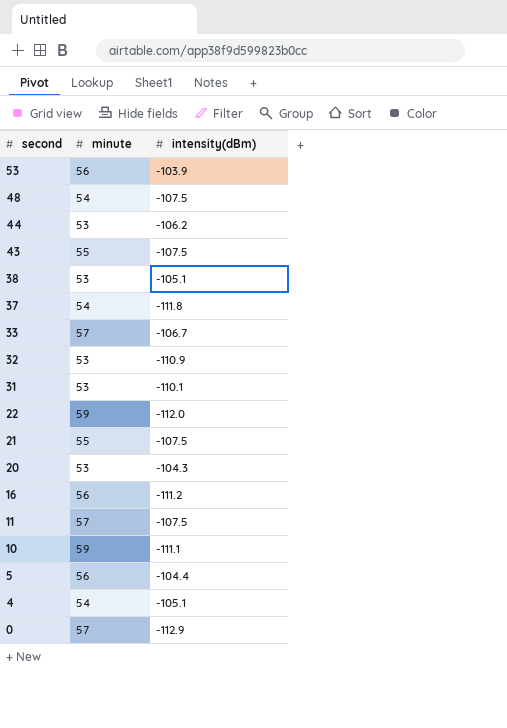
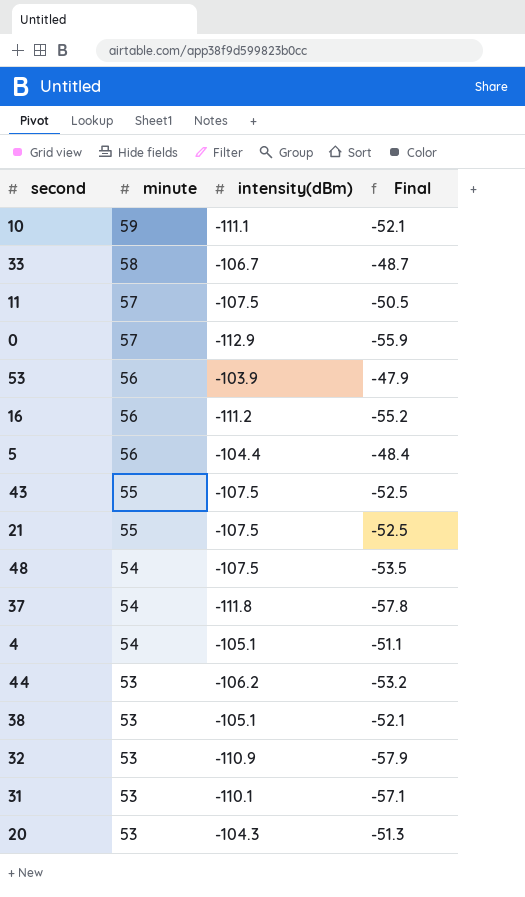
row order: second descending -> minute descending
column Final | formula: none -> [minute] + [intensity(dBm)]
row 22: 59 | -112.0 -> none
33 | minute: 57 -> 58

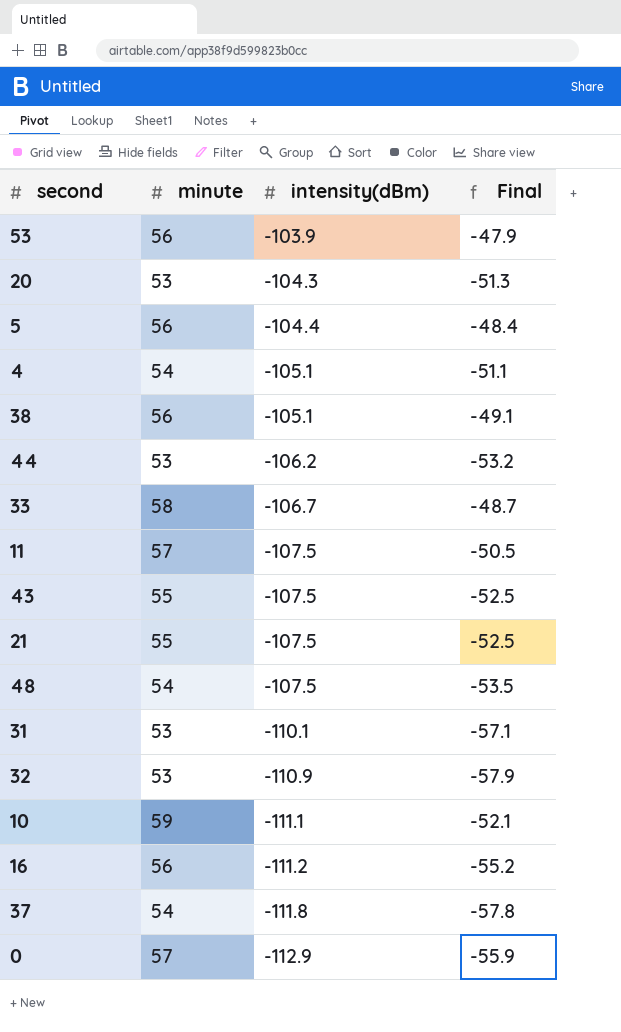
row order: minute descending -> intensity(dBm) descending
38 | minute: 53 -> 56
38 | Final: -52.1 -> -49.1

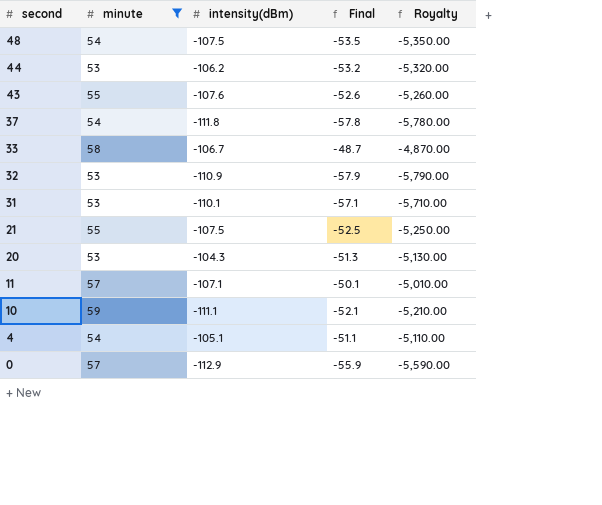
filter: none -> minute != 56
row order: intensity(dBm) descending -> second descending
column Royalty | formula: none -> [Final] * 100
43 | intensity(dBm): -107.5 -> -107.6
43 | Final: -52.5 -> -52.6
11 | intensity(dBm): -107.5 -> -107.1
11 | Final: -50.5 -> -50.1

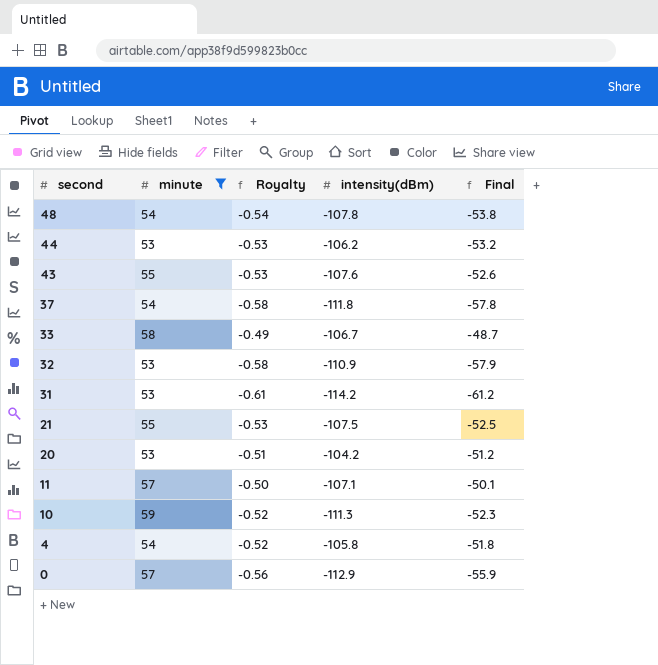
column Royalty | formula: [Final] * 100 -> [Final] * 0.01
column Royalty | position: 5 -> 3
48 | intensity(dBm): -107.5 -> -107.8
48 | Final: -53.5 -> -53.8
31 | intensity(dBm): -110.1 -> -114.2
31 | Final: -57.1 -> -61.2
20 | intensity(dBm): -104.3 -> -104.2
20 | Final: -51.3 -> -51.2
10 | intensity(dBm): -111.1 -> -111.3
10 | Final: -52.1 -> -52.3
4 | intensity(dBm): -105.1 -> -105.8
4 | Final: -51.1 -> -51.8

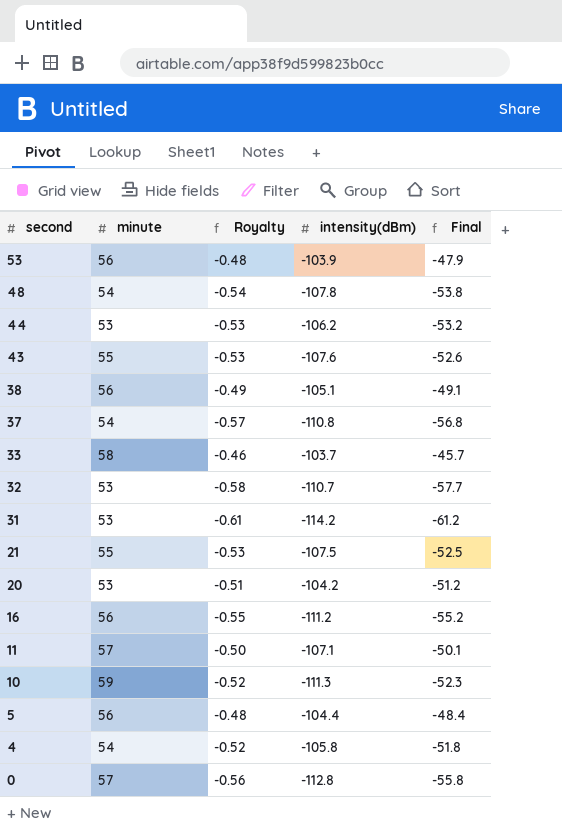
filter: minute != 56 -> none
37 | Royalty: -0.58 -> -0.57
37 | intensity(dBm): -111.8 -> -110.8
37 | Final: -57.8 -> -56.8
33 | Royalty: -0.49 -> -0.46
33 | intensity(dBm): -106.7 -> -103.7
33 | Final: -48.7 -> -45.7
32 | intensity(dBm): -110.9 -> -110.7
32 | Final: -57.9 -> -57.7
0 | intensity(dBm): -112.9 -> -112.8
0 | Final: -55.9 -> -55.8

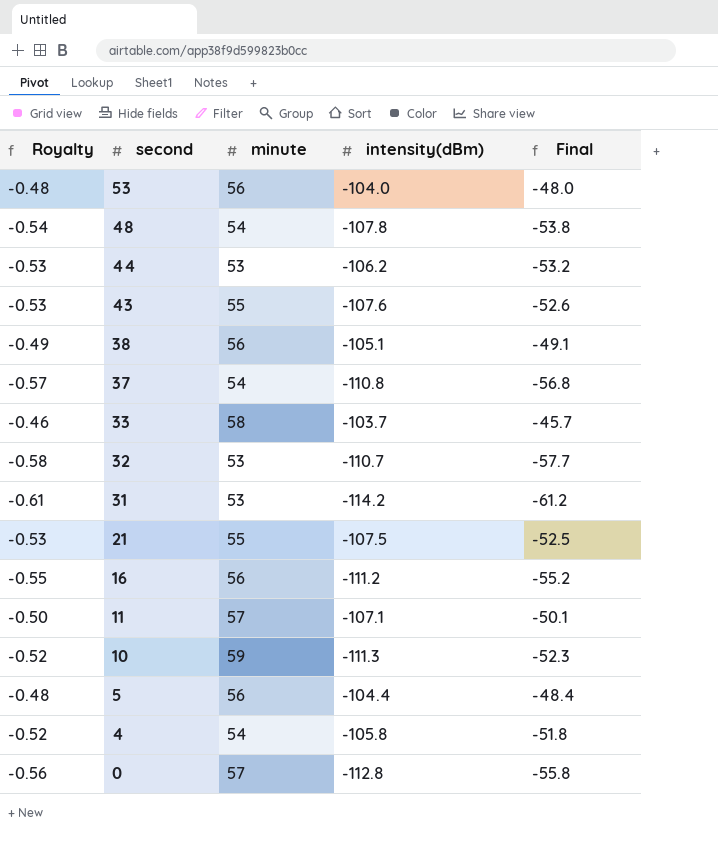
column Royalty | position: 3 -> 1
row 20: 53 | -0.51 | -104.2 | -51.2 -> none
53 | intensity(dBm): -103.9 -> -104.0
53 | Final: -47.9 -> -48.0

